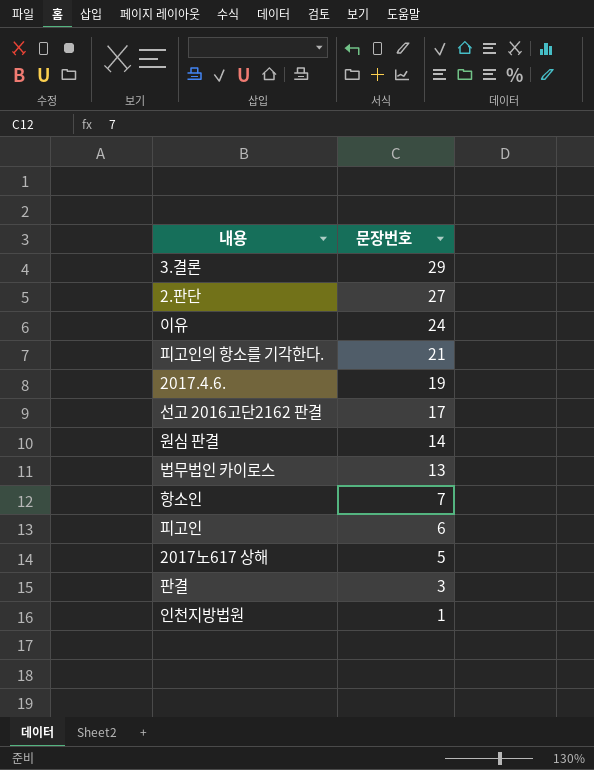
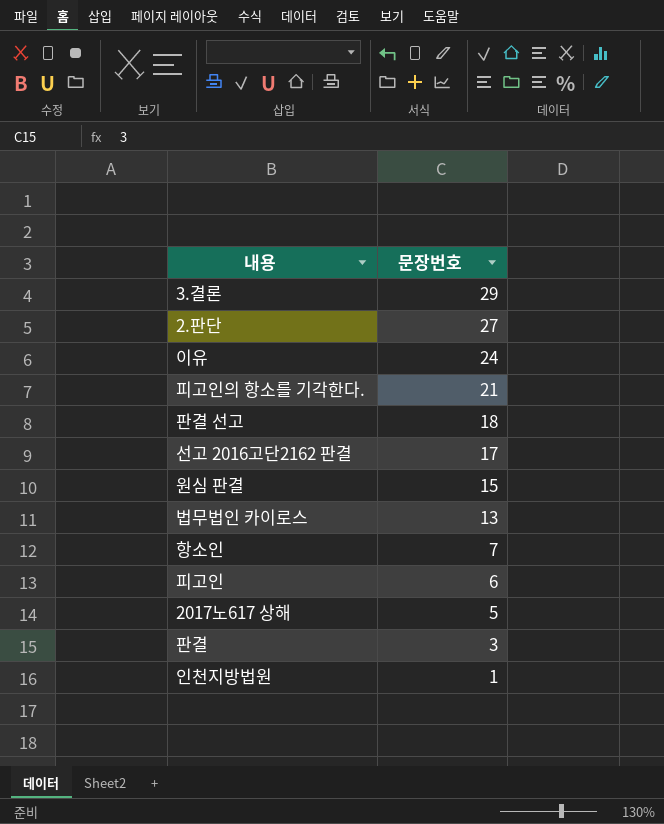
row 2017.4.6.: 19 -> none
row 판결 선고: none -> 18
원심 판결 | 문장번호: 14 -> 15

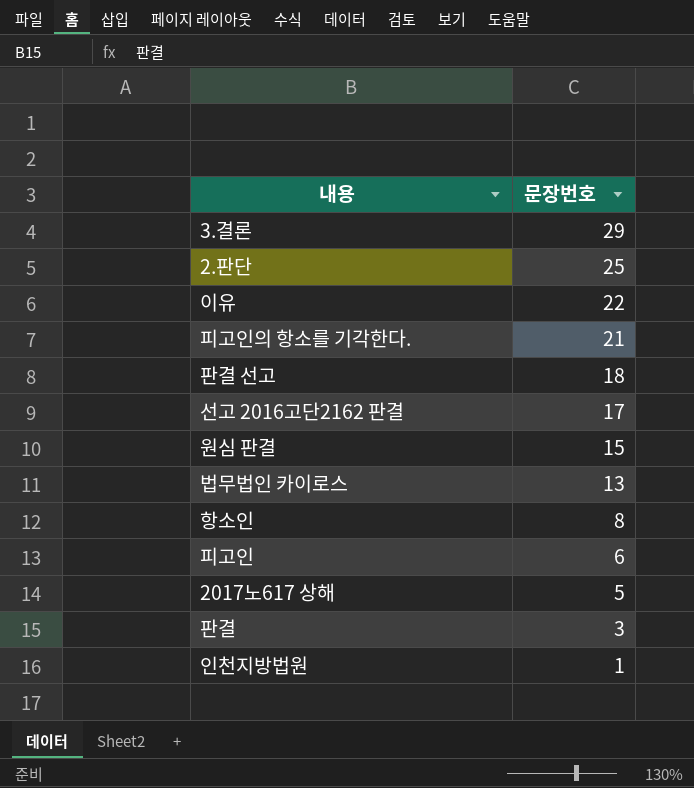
2.판단 | 문장번호: 27 -> 25
이유 | 문장번호: 24 -> 22
항소인 | 문장번호: 7 -> 8

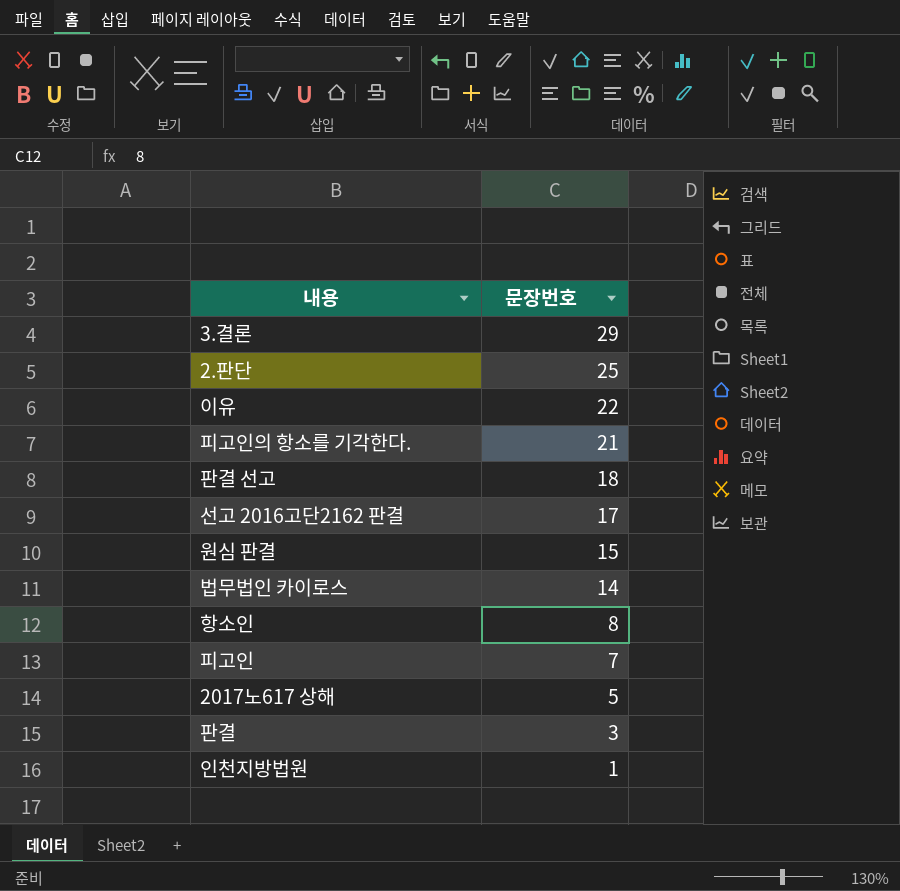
법무법인 카이로스 | 문장번호: 13 -> 14
피고인 | 문장번호: 6 -> 7

